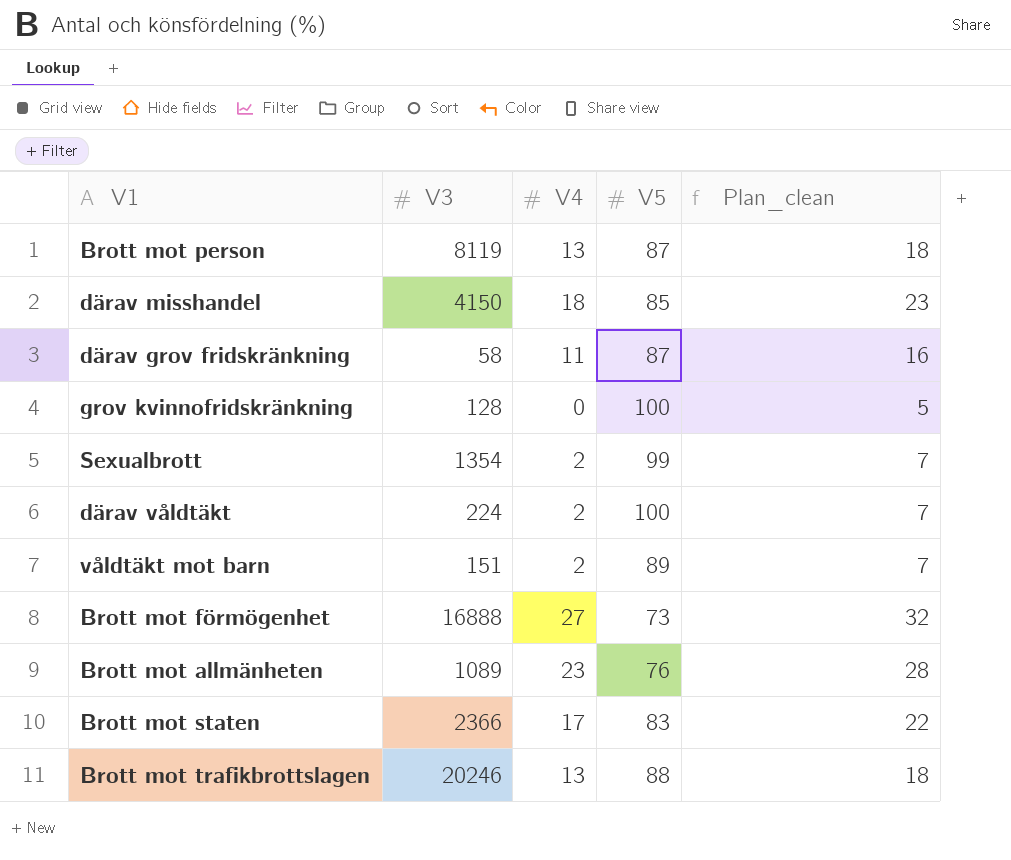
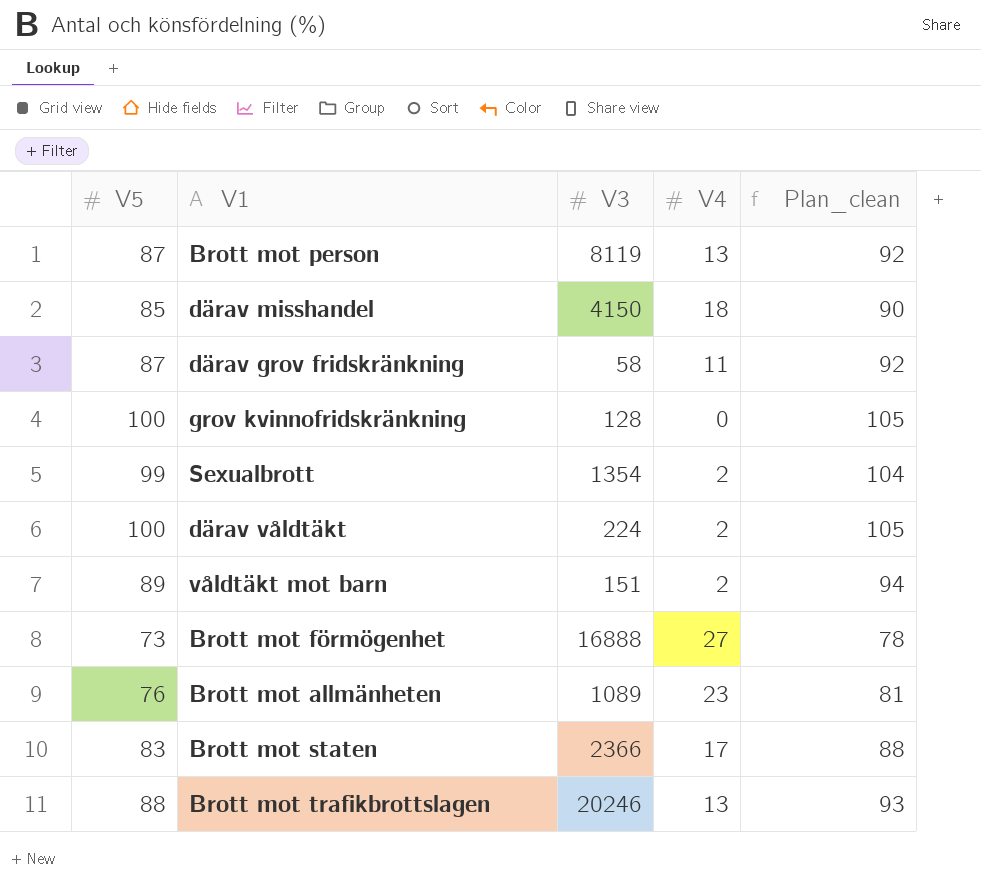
column V5 | position: 4 -> 1
column Plan_clean | formula: [V4] + 5 -> [V5] + 5

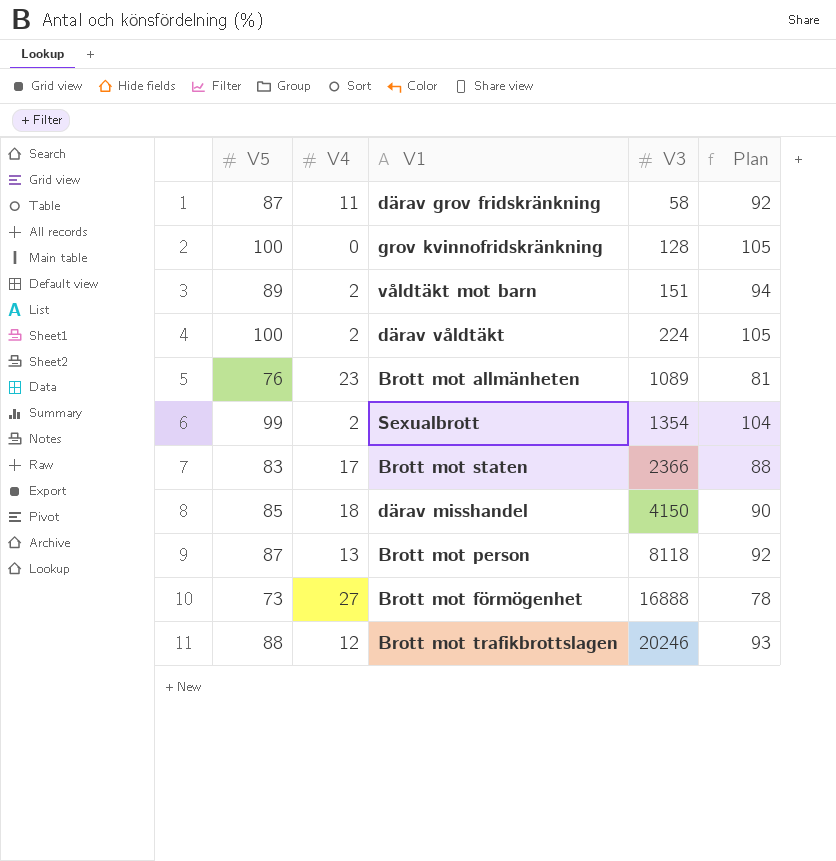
row order: none -> V3 ascending
column V4 | position: 4 -> 2
column name: Plan_clean -> Plan
Brott mot person | V3: 8119 -> 8118
Brott mot trafikbrottslagen | V4: 13 -> 12

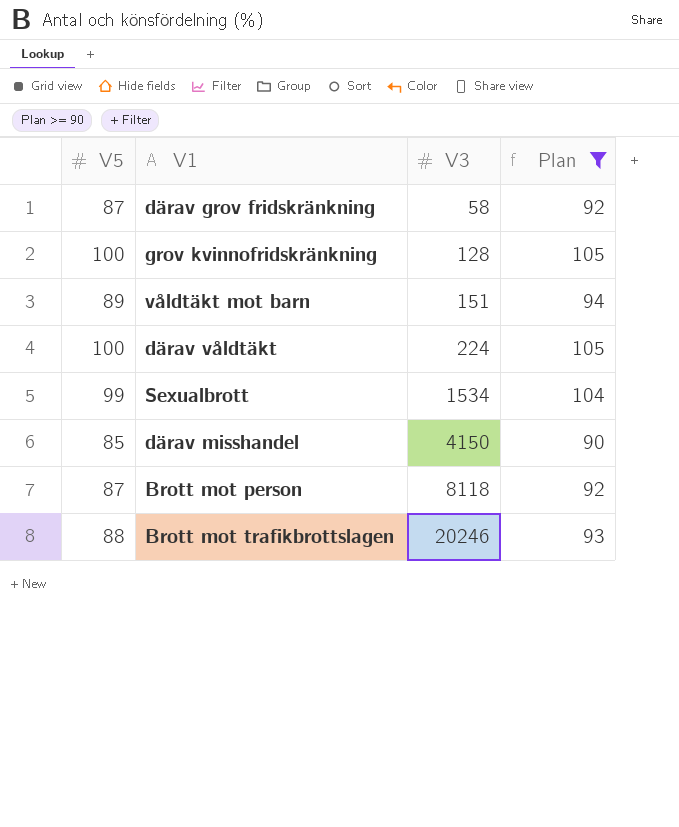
filter: none -> Plan >= 90
column V4 | position: 2 -> none
Sexualbrott | V3: 1354 -> 1534

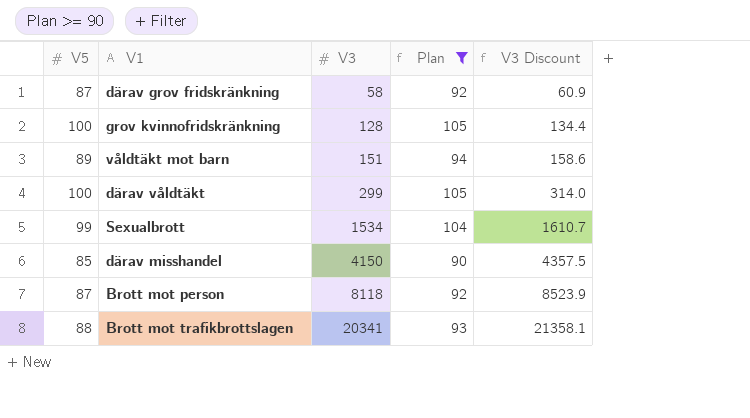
column V3 Discount | formula: none -> [V3] * 1.05
därav våldtäkt | V3: 224 -> 299
Brott mot trafikbrottslagen | V3: 20246 -> 20341

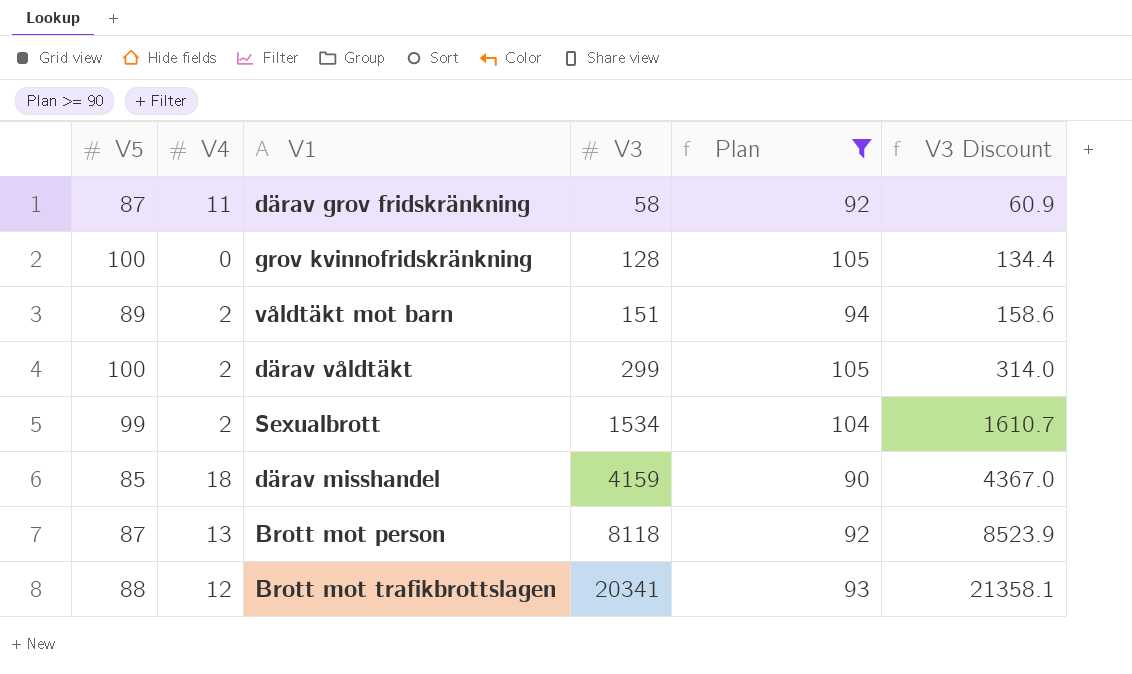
column V4 | position: none -> 2
därav misshandel | V3: 4150 -> 4159
därav misshandel | V3 Discount: 4357.5 -> 4367.0

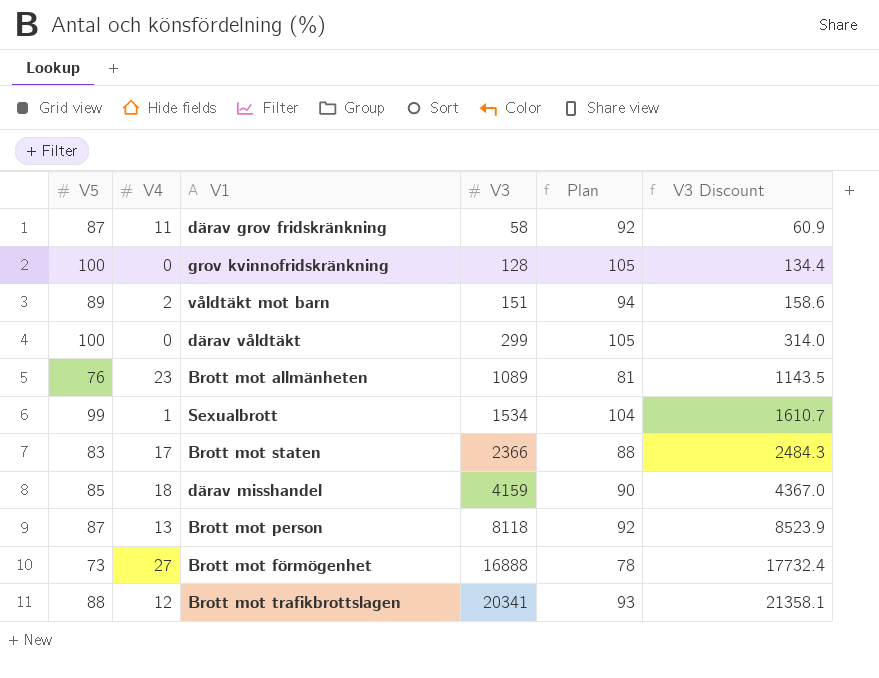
filter: Plan >= 90 -> none
därav våldtäkt | V4: 2 -> 0
Sexualbrott | V4: 2 -> 1

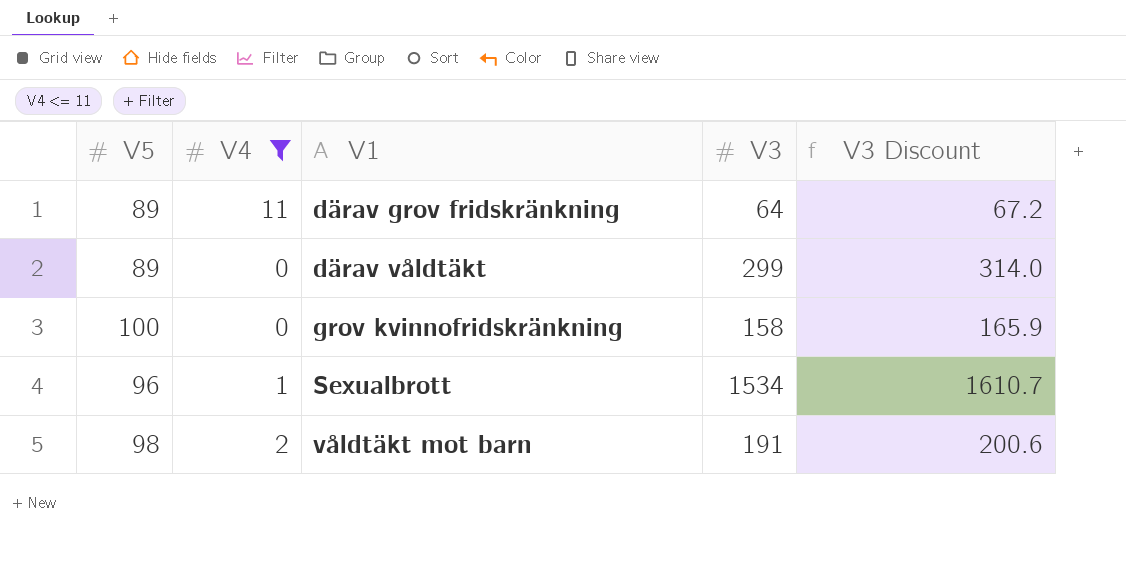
filter: none -> V4 <= 11
row order: V3 ascending -> V1 ascending
column Plan | formula: [V5] + 5 -> none
därav grov fridskränkning | V5: 87 -> 89
därav grov fridskränkning | V3: 58 -> 64
därav grov fridskränkning | V3 Discount: 60.9 -> 67.2
därav våldtäkt | V5: 100 -> 89
grov kvinnofridskränkning | V3: 128 -> 158
grov kvinnofridskränkning | V3 Discount: 134.4 -> 165.9
Sexualbrott | V5: 99 -> 96
våldtäkt mot barn | V5: 89 -> 98
våldtäkt mot barn | V3: 151 -> 191
våldtäkt mot barn | V3 Discount: 158.6 -> 200.6

